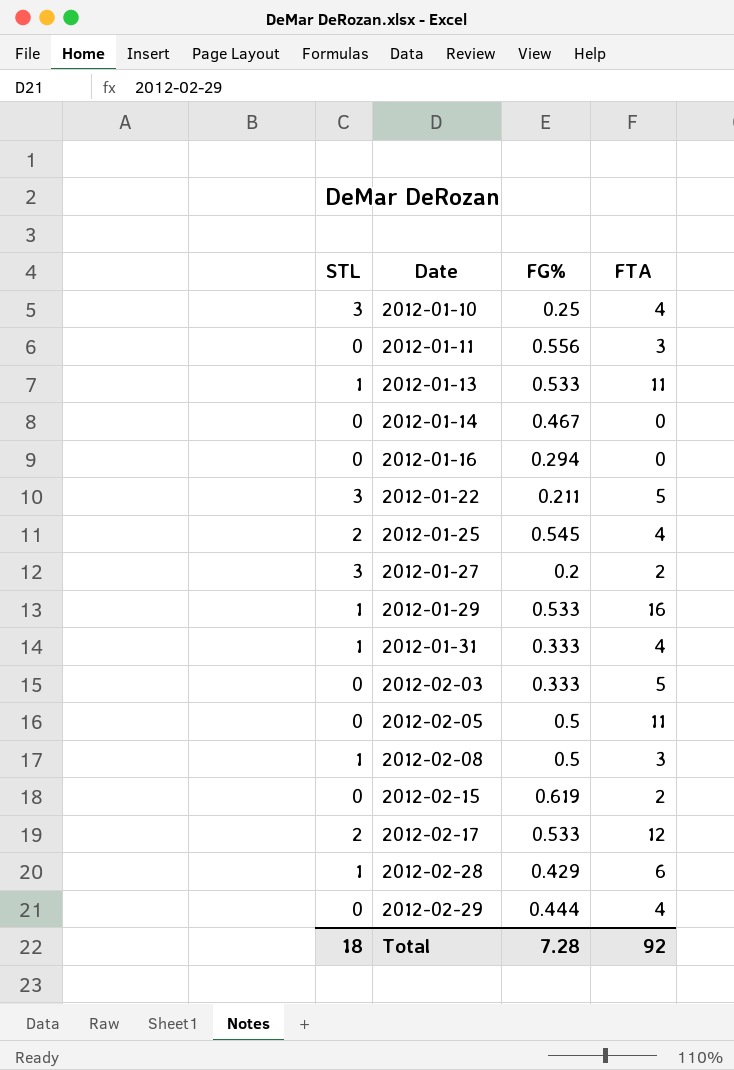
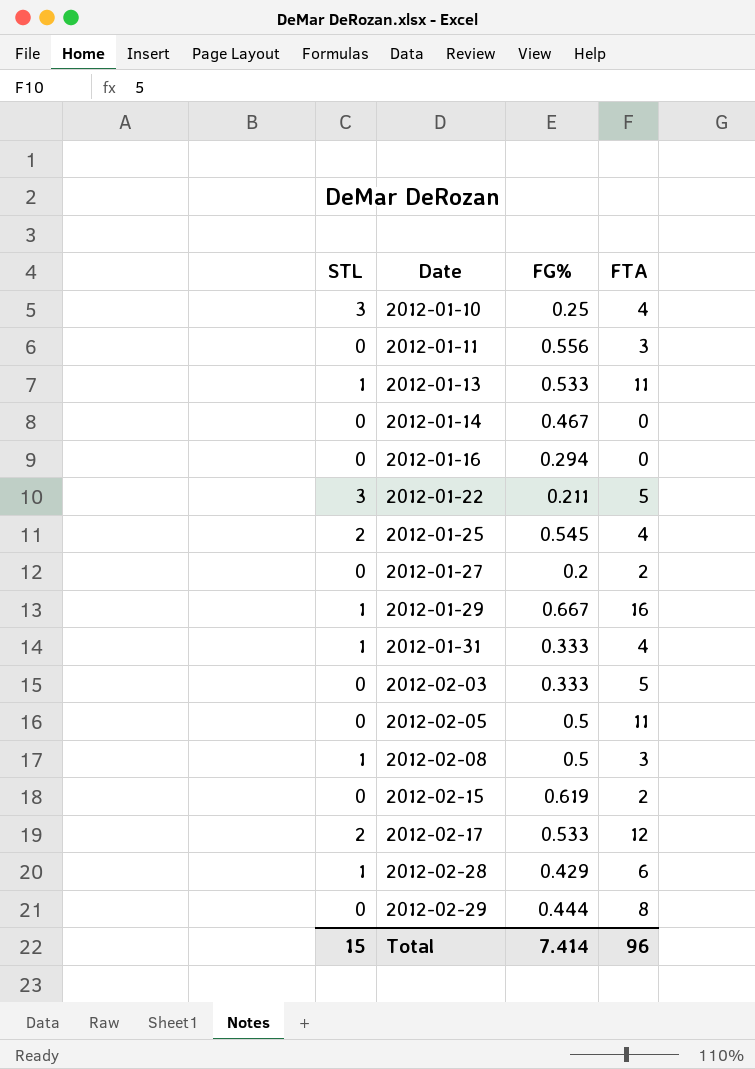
2012-01-27 | STL: 3 -> 0
2012-01-29 | FG%: 0.533 -> 0.667
2012-02-29 | FTA: 4 -> 8
Total | STL: 18 -> 15
Total | FG%: 7.28 -> 7.414
Total | FTA: 92 -> 96

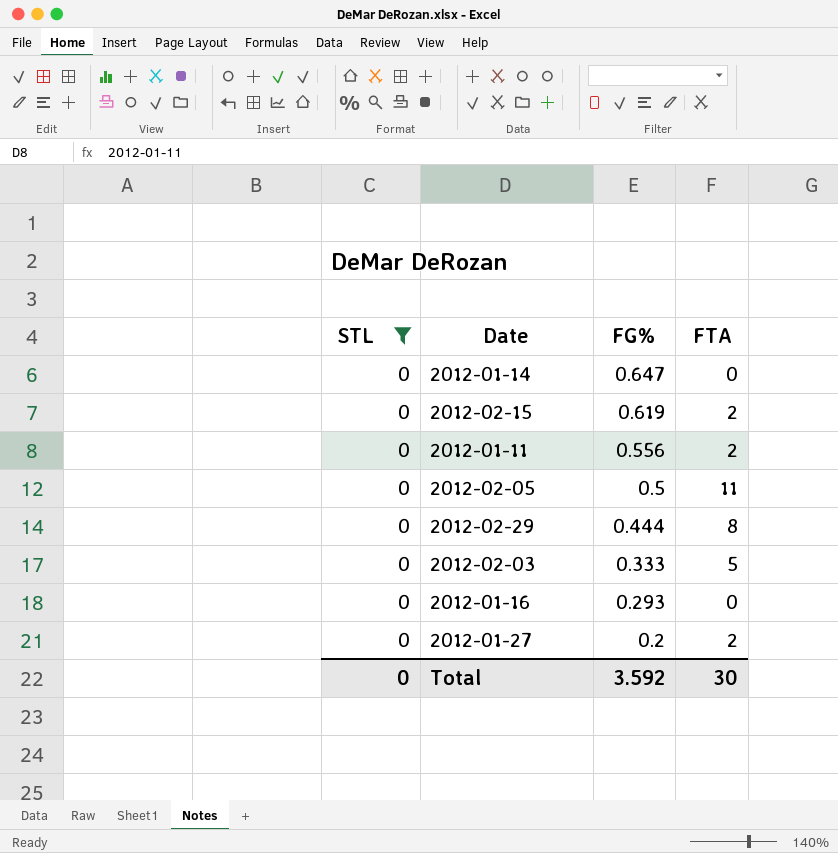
filter: none -> STL = 0
row order: Date ascending -> FG% descending
2012-01-14 | FG%: 0.467 -> 0.647
2012-01-11 | FTA: 3 -> 2
2012-01-16 | FG%: 0.294 -> 0.293
Total | STL: 15 -> 0
Total | FG%: 7.414 -> 3.592
Total | FTA: 96 -> 30

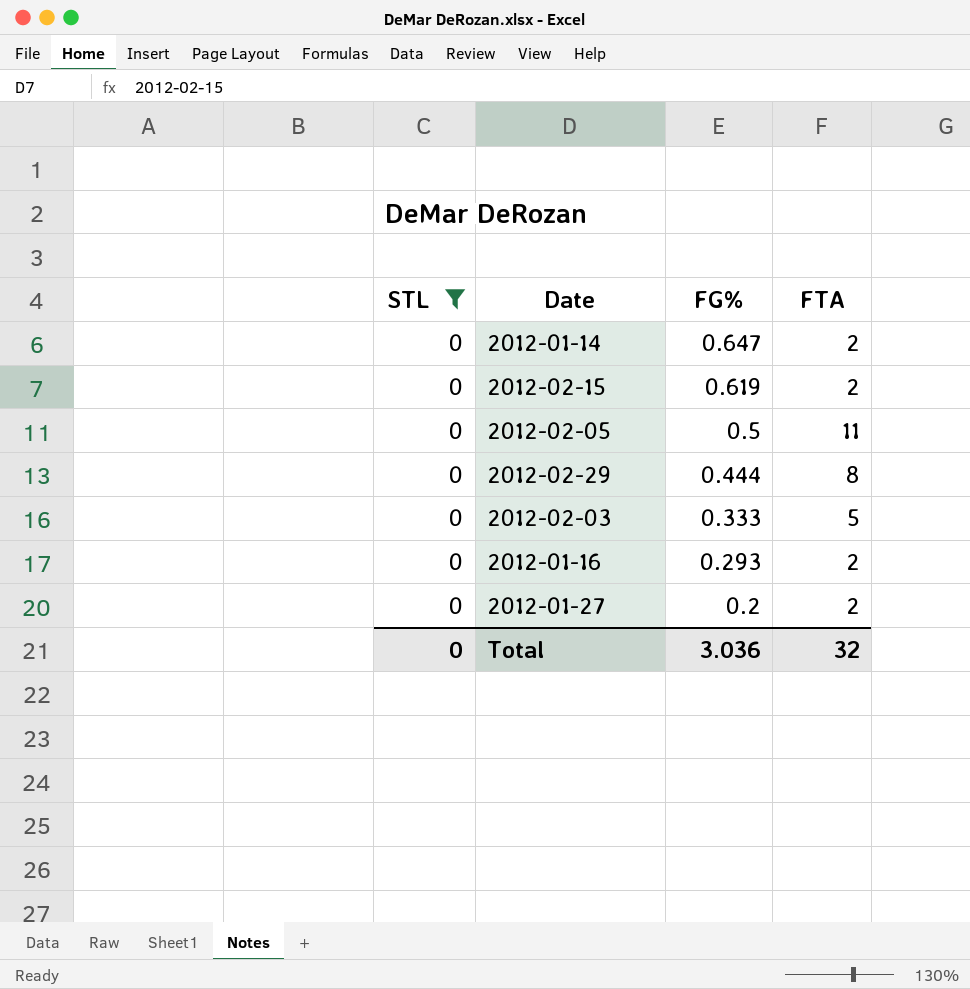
row 2012-01-11: 0 | 0.556 | 2 -> none
2012-01-14 | FTA: 0 -> 2
2012-01-16 | FTA: 0 -> 2
Total | FG%: 3.592 -> 3.036
Total | FTA: 30 -> 32

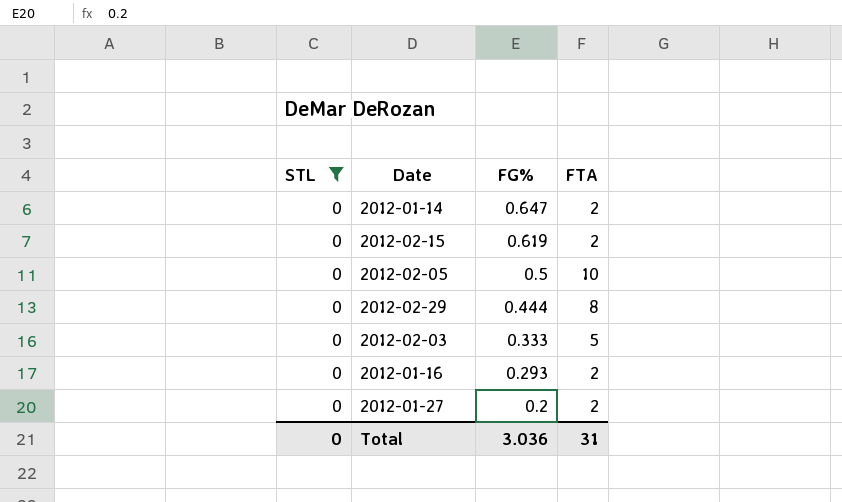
2012-02-05 | FTA: 11 -> 10
Total | FTA: 32 -> 31

